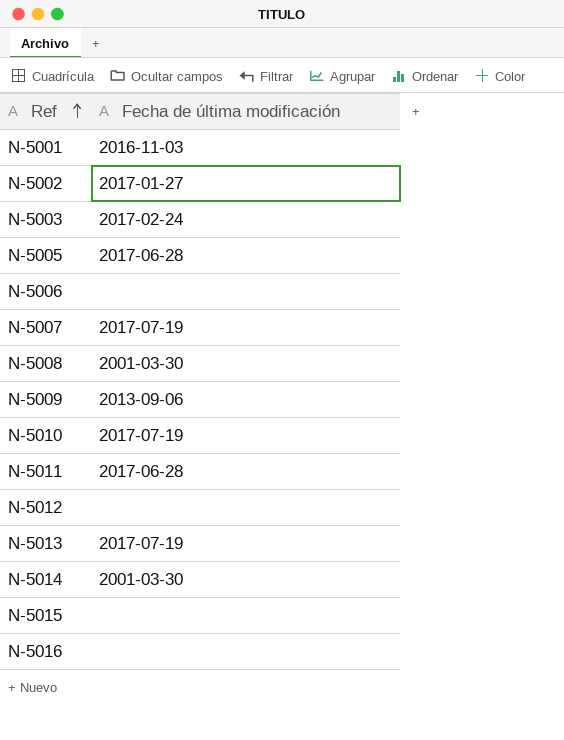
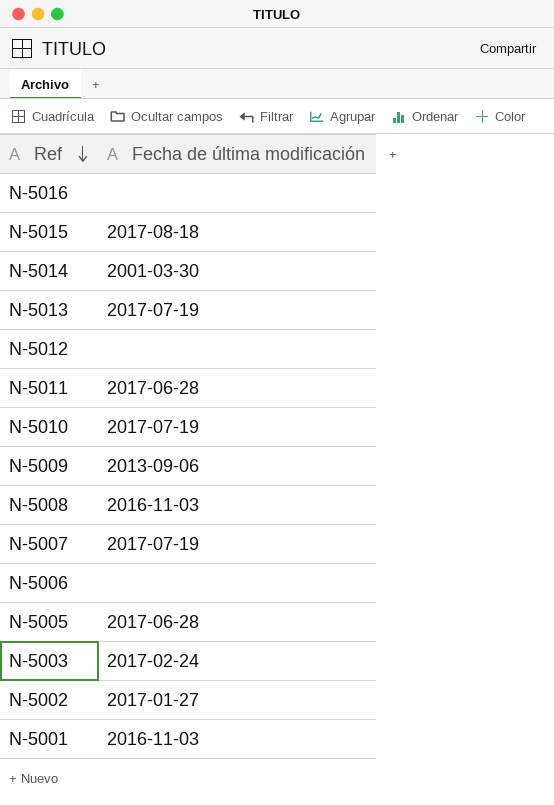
row order: Ref ascending -> Ref descending
N-5015 | Fecha de última modificación: none -> 2017-08-18
N-5008 | Fecha de última modificación: 2001-03-30 -> 2016-11-03

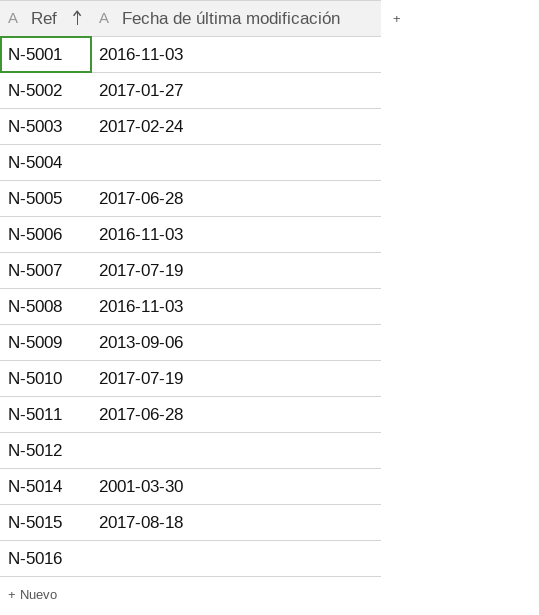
row order: Ref descending -> Ref ascending
row N-5013: 2017-07-19 -> none
row N-5004: none -> none
N-5006 | Fecha de última modificación: none -> 2016-11-03

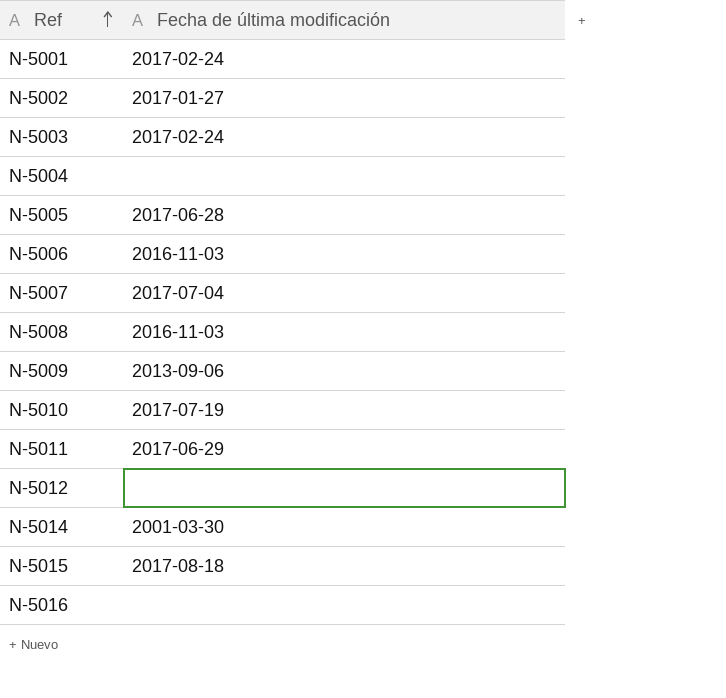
N-5001 | Fecha de última modificación: 2016-11-03 -> 2017-02-24
N-5007 | Fecha de última modificación: 2017-07-19 -> 2017-07-04
N-5011 | Fecha de última modificación: 2017-06-28 -> 2017-06-29

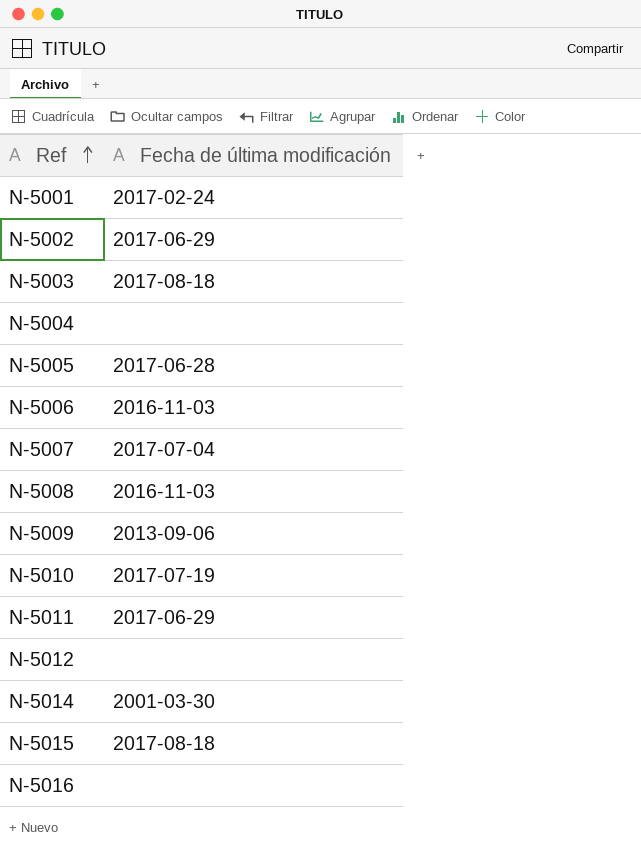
N-5002 | Fecha de última modificación: 2017-01-27 -> 2017-06-29
N-5003 | Fecha de última modificación: 2017-02-24 -> 2017-08-18

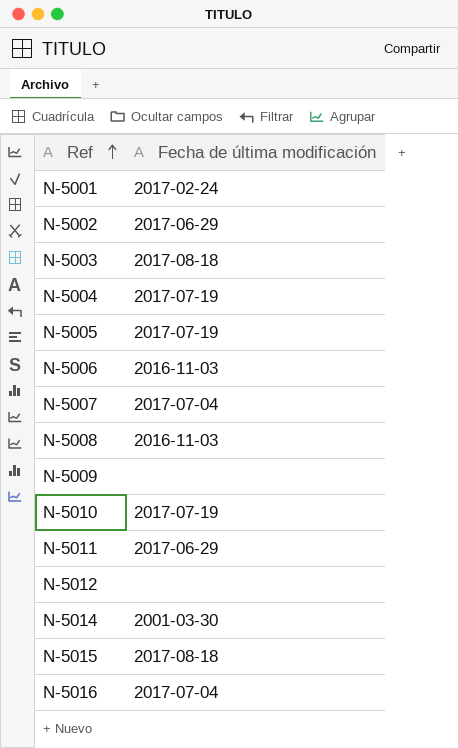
N-5004 | Fecha de última modificación: none -> 2017-07-19
N-5005 | Fecha de última modificación: 2017-06-28 -> 2017-07-19
N-5009 | Fecha de última modificación: 2013-09-06 -> none
N-5016 | Fecha de última modificación: none -> 2017-07-04

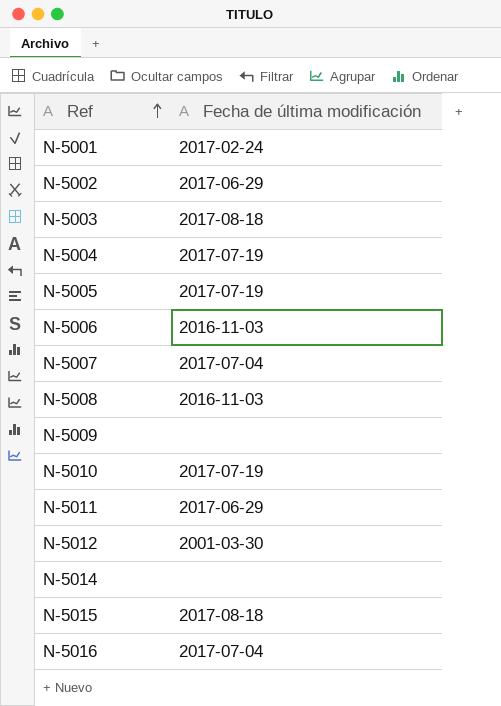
N-5012 | Fecha de última modificación: none -> 2001-03-30
N-5014 | Fecha de última modificación: 2001-03-30 -> none

